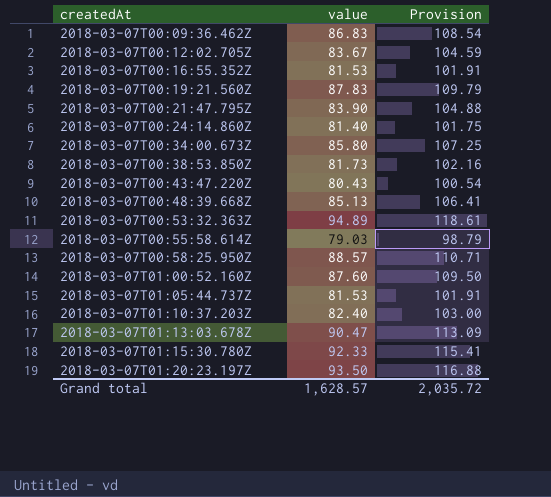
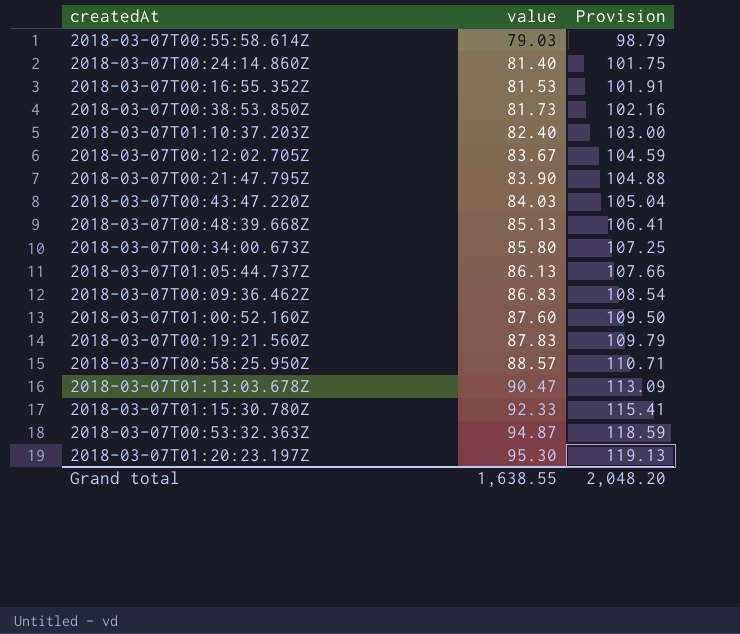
row order: createdAt ascending -> value ascending
2018-03-07T00:43:47.220Z | value: 80.43 -> 84.03
2018-03-07T00:43:47.220Z | Provision: 100.54 -> 105.04
2018-03-07T01:05:44.737Z | value: 81.53 -> 86.13
2018-03-07T01:05:44.737Z | Provision: 101.91 -> 107.66
2018-03-07T00:53:32.363Z | value: 94.89 -> 94.87
2018-03-07T00:53:32.363Z | Provision: 118.61 -> 118.59
2018-03-07T01:20:23.197Z | value: 93.50 -> 95.30
2018-03-07T01:20:23.197Z | Provision: 116.88 -> 119.13
Grand total | value: 1,628.57 -> 1,638.55
Grand total | Provision: 2,035.72 -> 2,048.20

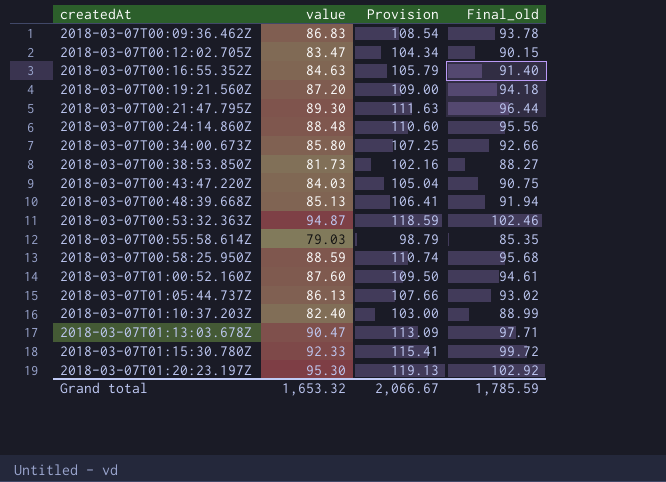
row order: value ascending -> createdAt ascending
column Final_old | formula: none -> [value] * 1.08
2018-03-07T00:12:02.705Z | value: 83.67 -> 83.47
2018-03-07T00:12:02.705Z | Provision: 104.59 -> 104.34
2018-03-07T00:16:55.352Z | value: 81.53 -> 84.63
2018-03-07T00:16:55.352Z | Provision: 101.91 -> 105.79
2018-03-07T00:19:21.560Z | value: 87.83 -> 87.20
2018-03-07T00:19:21.560Z | Provision: 109.79 -> 109.00
2018-03-07T00:21:47.795Z | value: 83.90 -> 89.30
2018-03-07T00:21:47.795Z | Provision: 104.88 -> 111.63
2018-03-07T00:24:14.860Z | value: 81.40 -> 88.48
2018-03-07T00:24:14.860Z | Provision: 101.75 -> 110.60
2018-03-07T00:58:25.950Z | value: 88.57 -> 88.59
2018-03-07T00:58:25.950Z | Provision: 110.71 -> 110.74
Grand total | value: 1,638.55 -> 1,653.32
Grand total | Provision: 2,048.20 -> 2,066.67

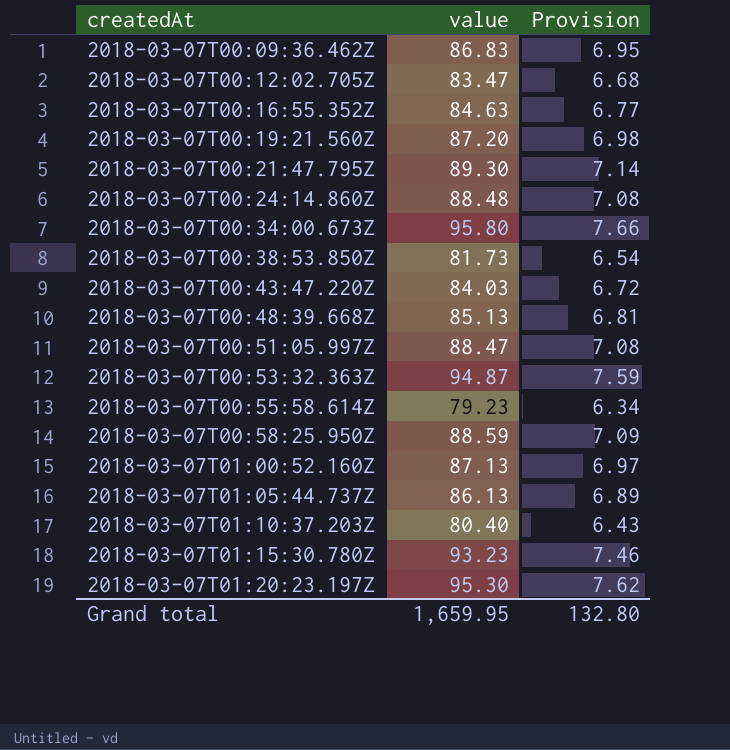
column Final_old | formula: [value] * 1.08 -> none
column Provision | formula: [value] * 1.25 -> [value] * 0.08
row 2018-03-07T01:13:03.678Z: 90.47 | 113.09 | 97.71 -> none
2018-03-07T00:34:00.673Z | value: 85.80 -> 95.80
row 2018-03-07T00:51:05.997Z: none -> 88.47 | 7.08
2018-03-07T00:55:58.614Z | value: 79.03 -> 79.23
2018-03-07T01:00:52.160Z | value: 87.60 -> 87.13
2018-03-07T01:10:37.203Z | value: 82.40 -> 80.40
2018-03-07T01:15:30.780Z | value: 92.33 -> 93.23
Grand total | value: 1,653.32 -> 1,659.95
Grand total | Provision: 2,066.67 -> 132.80

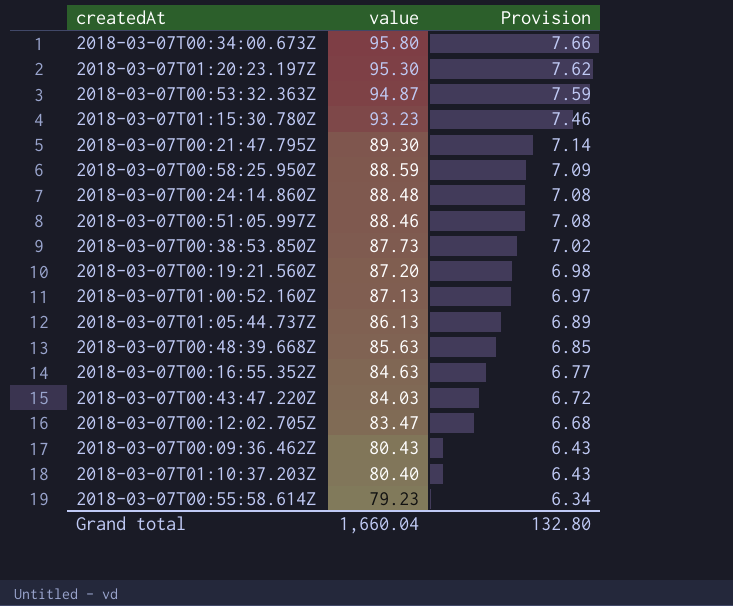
row order: createdAt ascending -> value descending
2018-03-07T00:51:05.997Z | value: 88.47 -> 88.46
2018-03-07T00:38:53.850Z | value: 81.73 -> 87.73
2018-03-07T00:38:53.850Z | Provision: 6.54 -> 7.02
2018-03-07T00:48:39.668Z | value: 85.13 -> 85.63
2018-03-07T00:48:39.668Z | Provision: 6.81 -> 6.85
2018-03-07T00:09:36.462Z | value: 86.83 -> 80.43
2018-03-07T00:09:36.462Z | Provision: 6.95 -> 6.43
Grand total | value: 1,659.95 -> 1,660.04

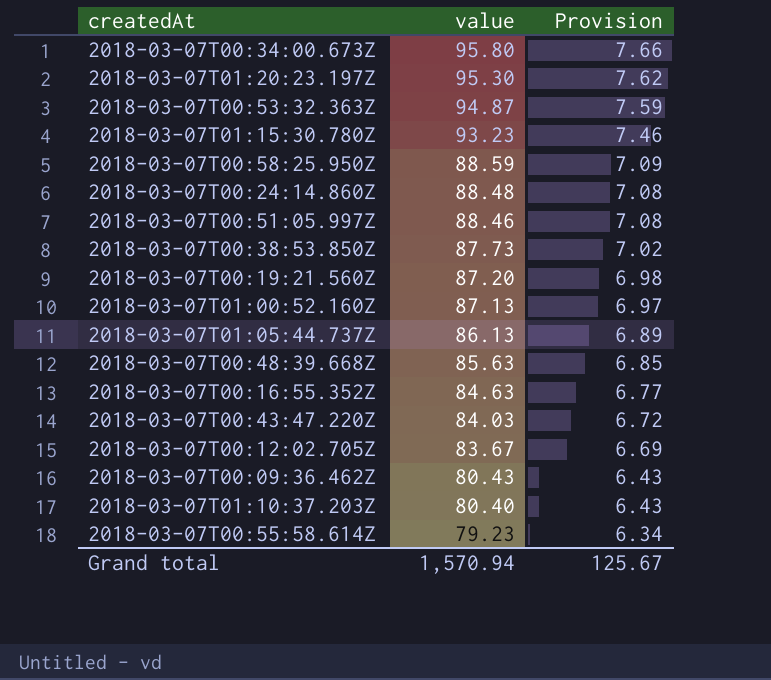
row 2018-03-07T00:21:47.795Z: 89.30 | 7.14 -> none
2018-03-07T00:12:02.705Z | value: 83.47 -> 83.67
2018-03-07T00:12:02.705Z | Provision: 6.68 -> 6.69
Grand total | value: 1,660.04 -> 1,570.94
Grand total | Provision: 132.80 -> 125.67

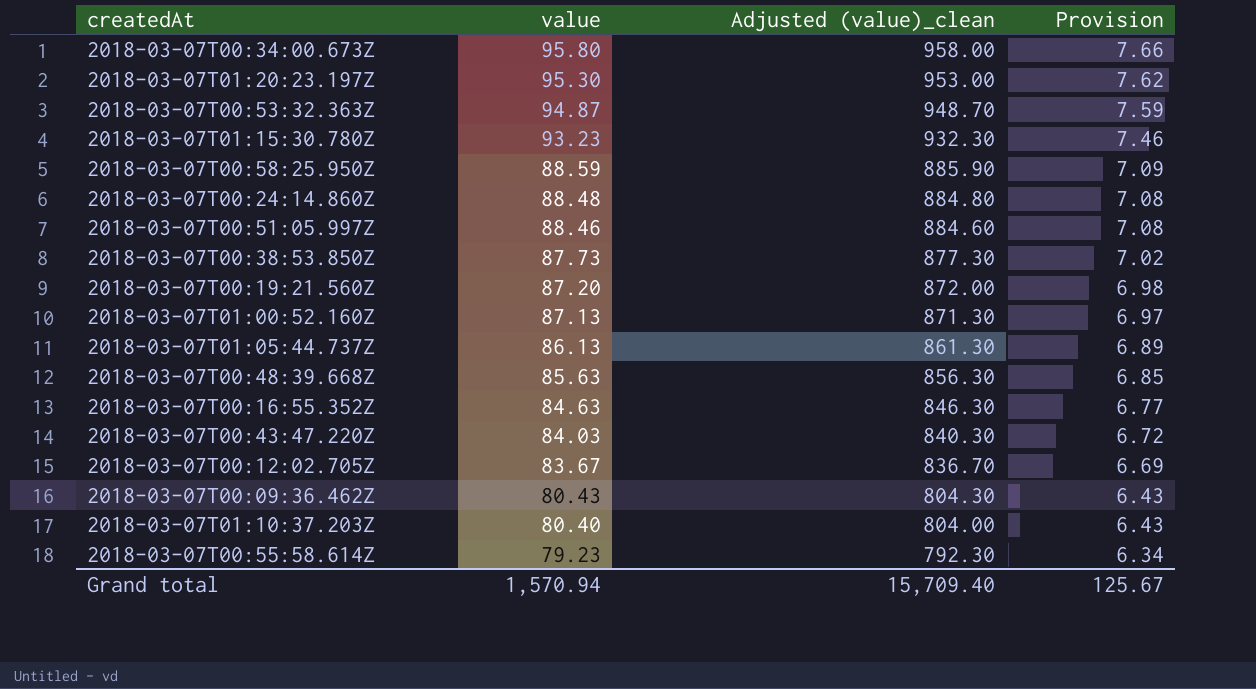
column Adjusted (value)_clean | formula: none -> [value] * 10

